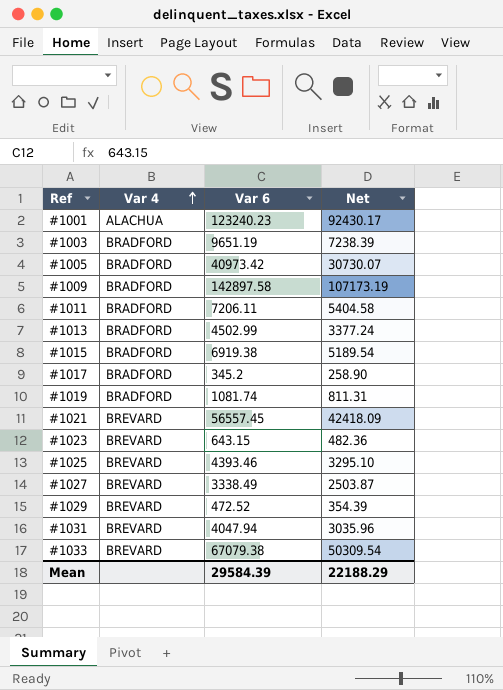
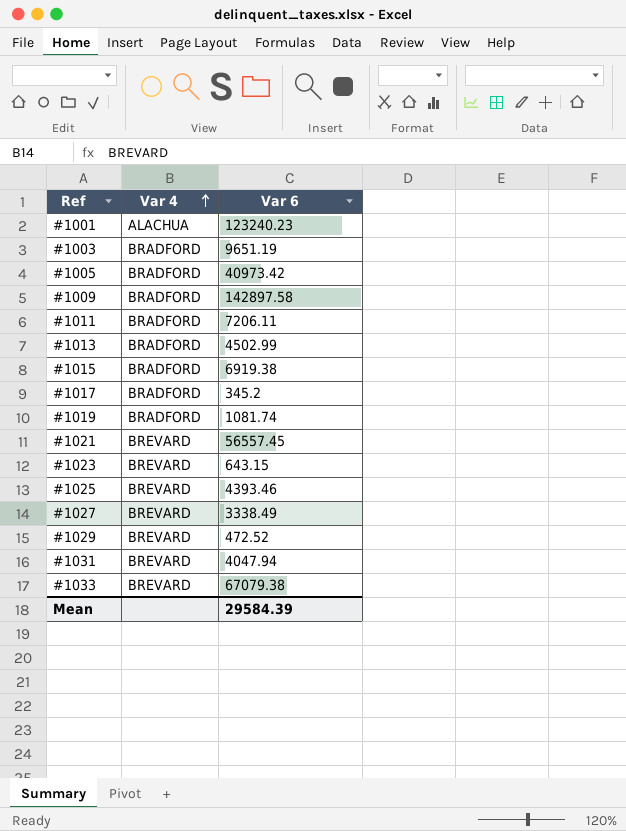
column Net | formula: [Var 6] * 0.75 -> none

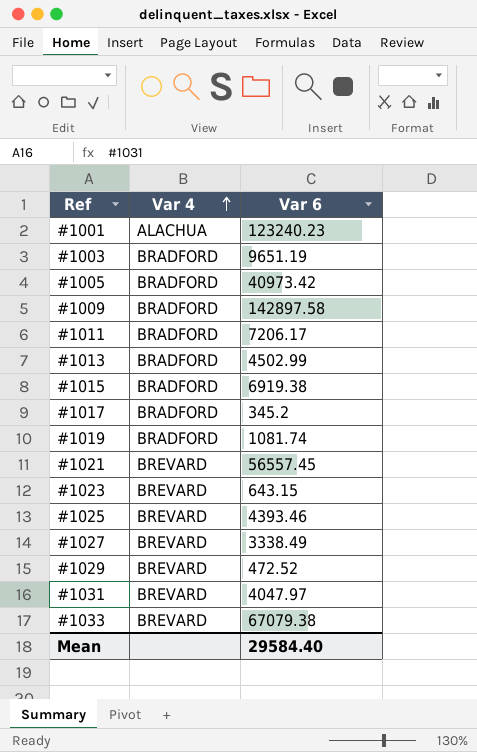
#1011 | Var 6: 7206.11 -> 7206.17
#1031 | Var 6: 4047.94 -> 4047.97
Mean | Var 6: 29584.39 -> 29584.40

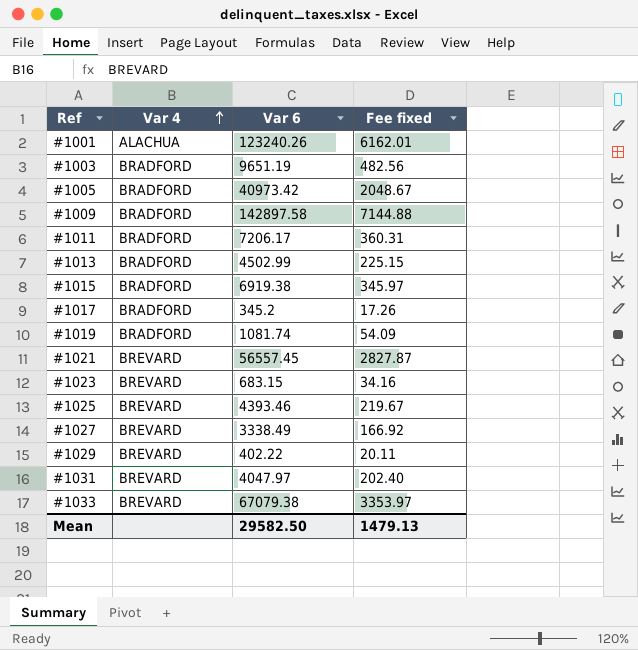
column Fee fixed | formula: none -> [Var 6] * 0.05
#1001 | Var 6: 123240.23 -> 123240.26
#1023 | Var 6: 643.15 -> 683.15
#1029 | Var 6: 472.52 -> 402.22
Mean | Var 6: 29584.40 -> 29582.50

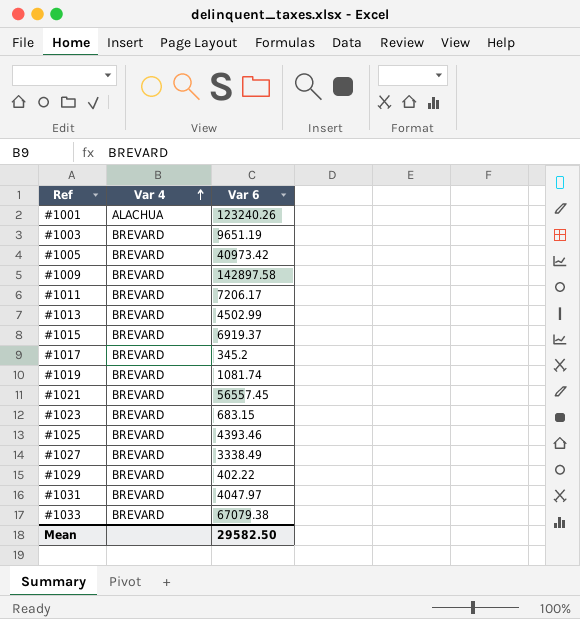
column Fee fixed | formula: [Var 6] * 0.05 -> none
#1003 | Var 4: BRADFORD -> BREVARD
#1005 | Var 4: BRADFORD -> BREVARD
#1009 | Var 4: BRADFORD -> BREVARD
#1011 | Var 4: BRADFORD -> BREVARD
#1013 | Var 4: BRADFORD -> BREVARD
#1015 | Var 4: BRADFORD -> BREVARD
#1015 | Var 6: 6919.38 -> 6919.37
#1017 | Var 4: BRADFORD -> BREVARD
#1019 | Var 4: BRADFORD -> BREVARD

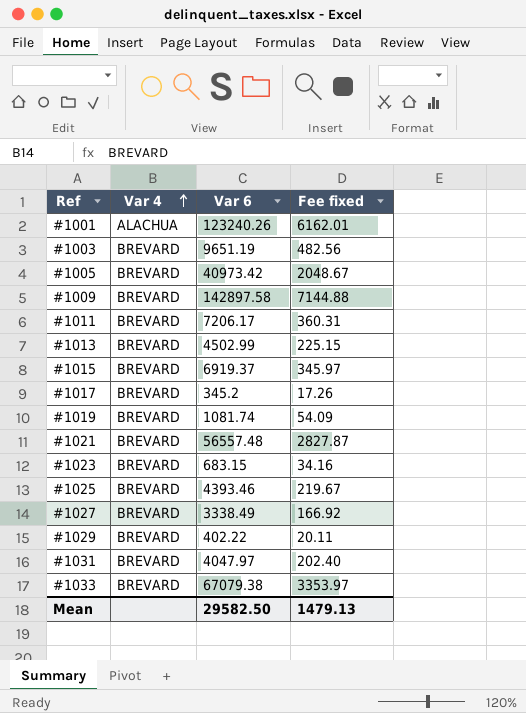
column Fee fixed | formula: none -> [Var 6] * 0.05
#1021 | Var 6: 56557.45 -> 56557.48

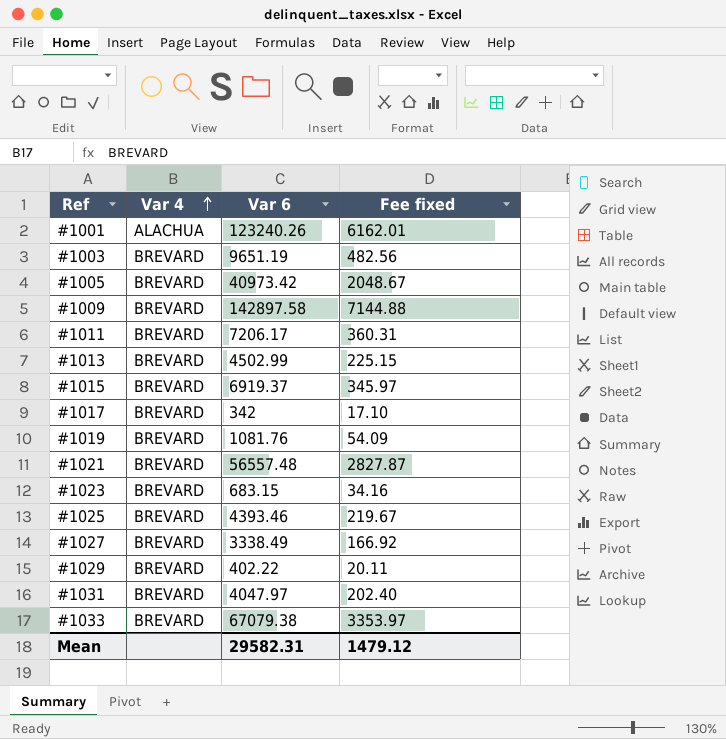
#1017 | Var 6: 345.2 -> 342
#1017 | Fee fixed: 17.26 -> 17.10
#1019 | Var 6: 1081.74 -> 1081.76
Mean | Var 6: 29582.50 -> 29582.31
Mean | Fee fixed: 1479.13 -> 1479.12

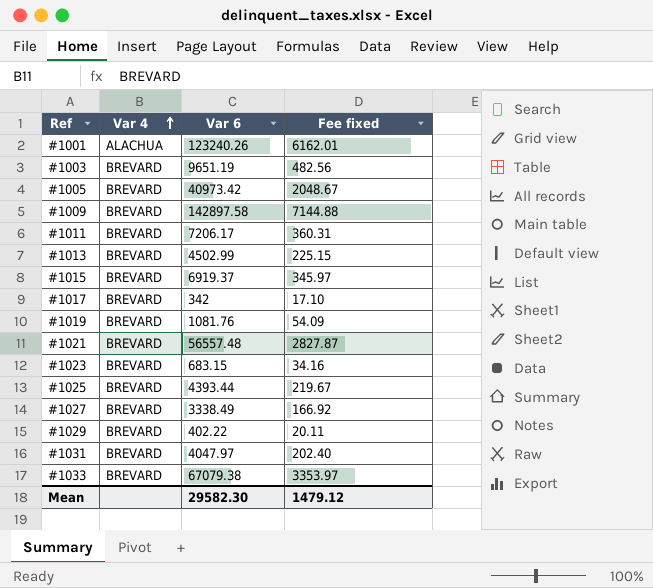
#1025 | Var 6: 4393.46 -> 4393.44
Mean | Var 6: 29582.31 -> 29582.30

